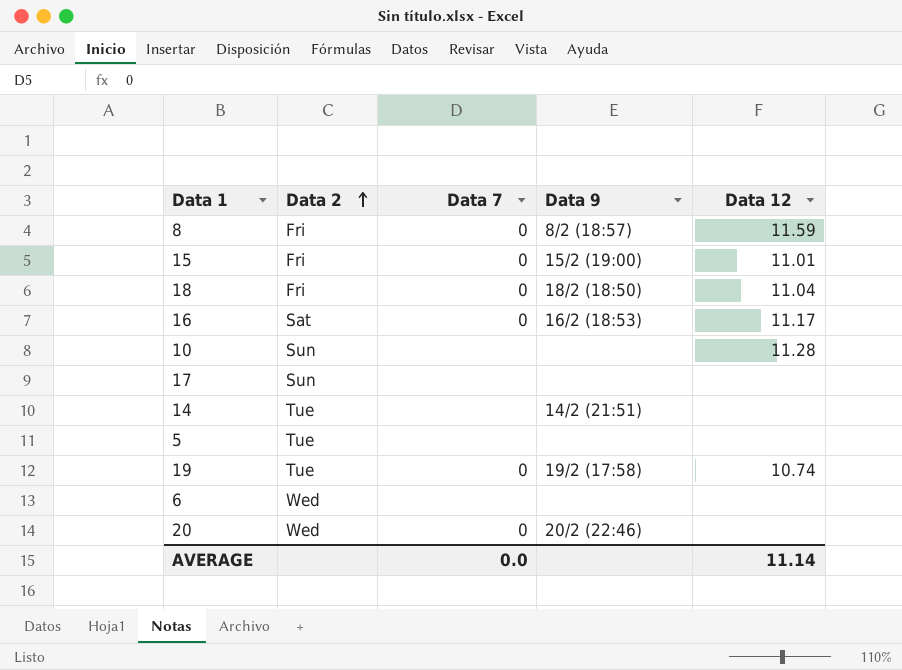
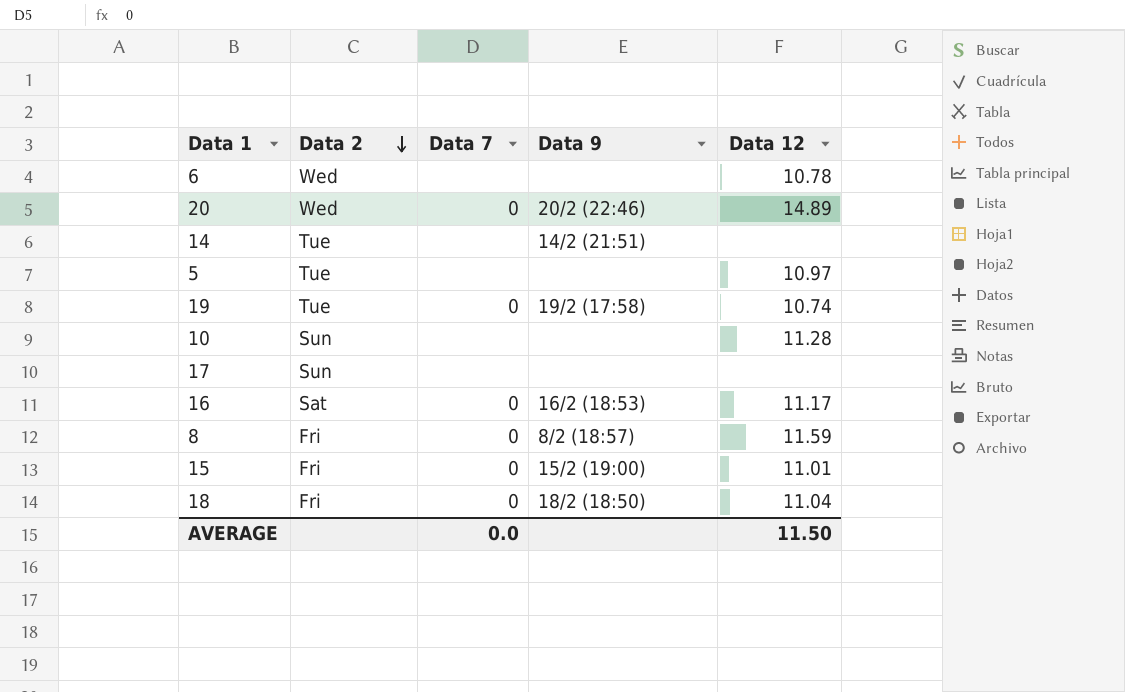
row order: Data 2 ascending -> Data 2 descending
6 | Data 12: none -> 10.78
20 | Data 12: none -> 14.89
5 | Data 12: none -> 10.97
AVERAGE | Data 12: 11.14 -> 11.50

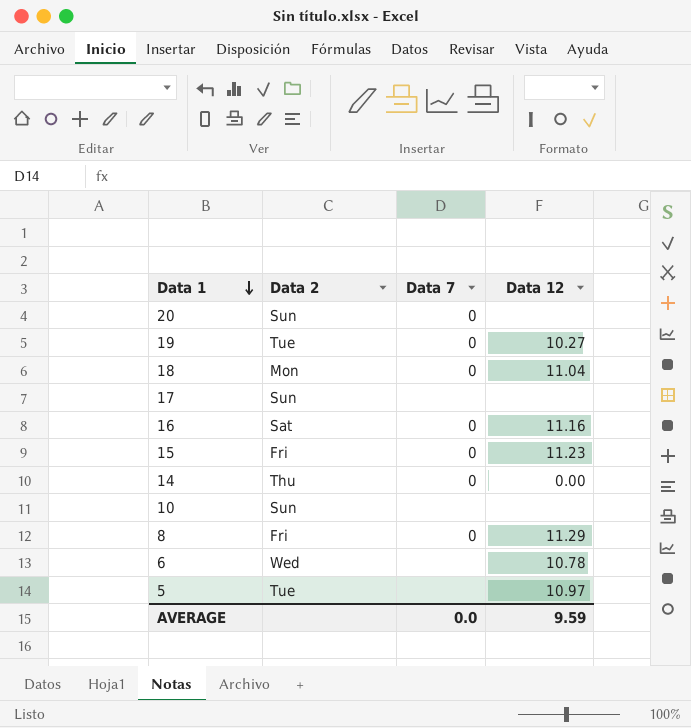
row order: Data 2 descending -> Data 1 descending
column Data 9 | position: 4 -> none
20 | Data 2: Wed -> Sun
20 | Data 12: 14.89 -> none
19 | Data 12: 10.74 -> 10.27
18 | Data 2: Fri -> Mon
16 | Data 12: 11.17 -> 11.16
15 | Data 12: 11.01 -> 11.23
14 | Data 2: Tue -> Thu
14 | Data 7: none -> 0
14 | Data 12: none -> 0.00
10 | Data 12: 11.28 -> none
8 | Data 12: 11.59 -> 11.29
AVERAGE | Data 12: 11.50 -> 9.59

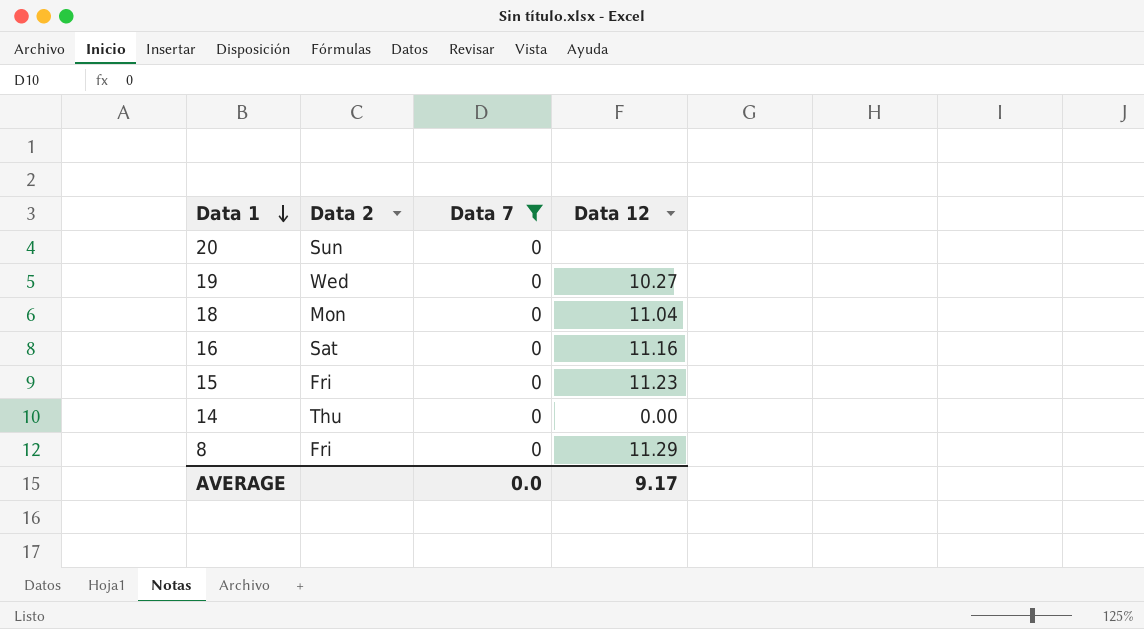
filter: none -> Data 7 = 0
19 | Data 2: Tue -> Wed
AVERAGE | Data 12: 9.59 -> 9.17

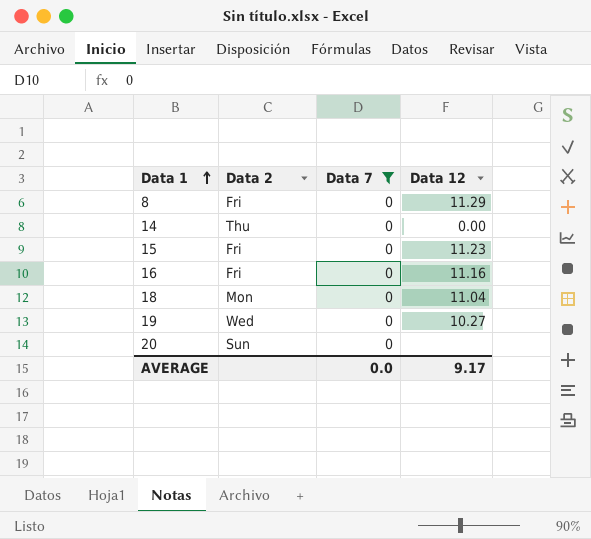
row order: Data 1 descending -> Data 1 ascending
16 | Data 2: Sat -> Fri

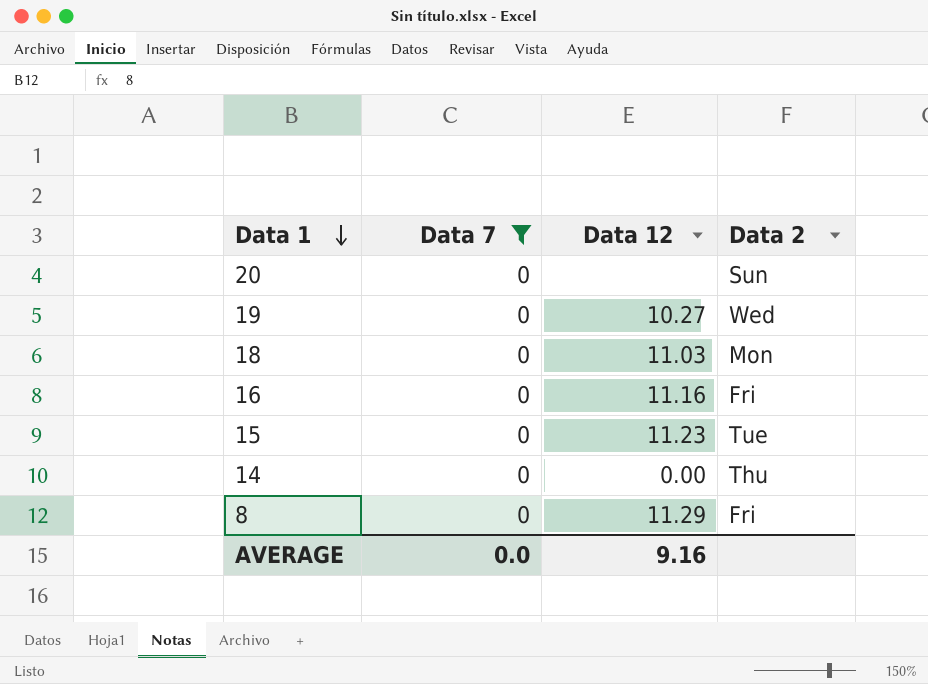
row order: Data 1 ascending -> Data 1 descending
column Data 2 | position: 2 -> 4
18 | Data 12: 11.04 -> 11.03
15 | Data 2: Fri -> Tue
AVERAGE | Data 12: 9.17 -> 9.16

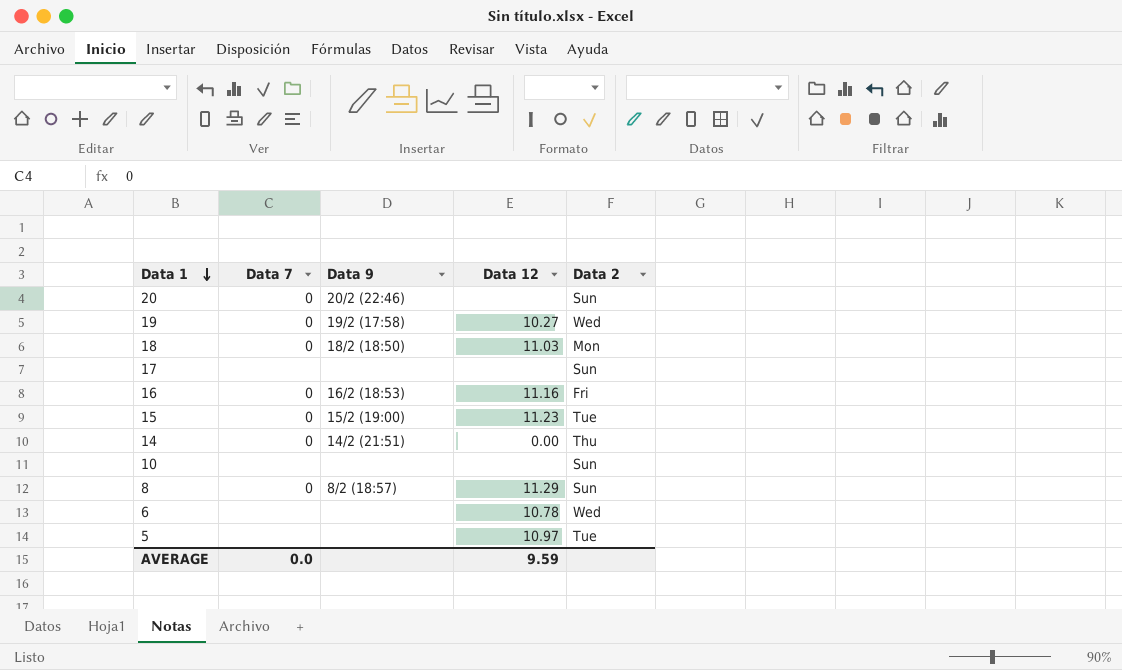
filter: Data 7 = 0 -> none
column Data 9 | position: none -> 3
8 | Data 2: Fri -> Sun
AVERAGE | Data 12: 9.16 -> 9.59

